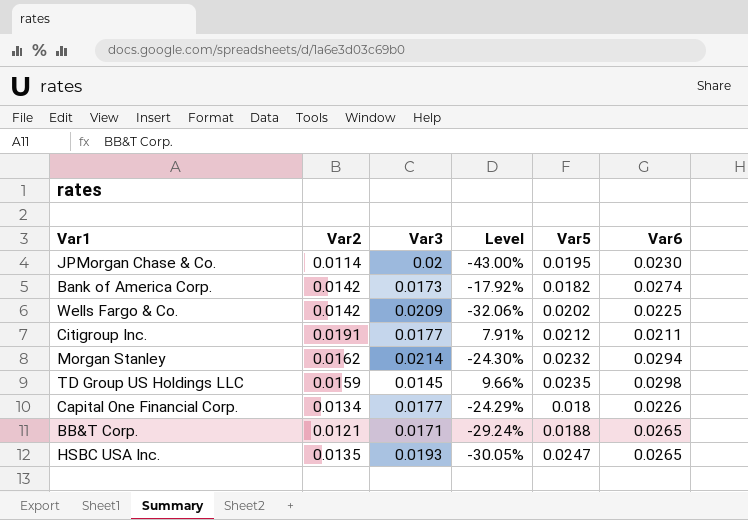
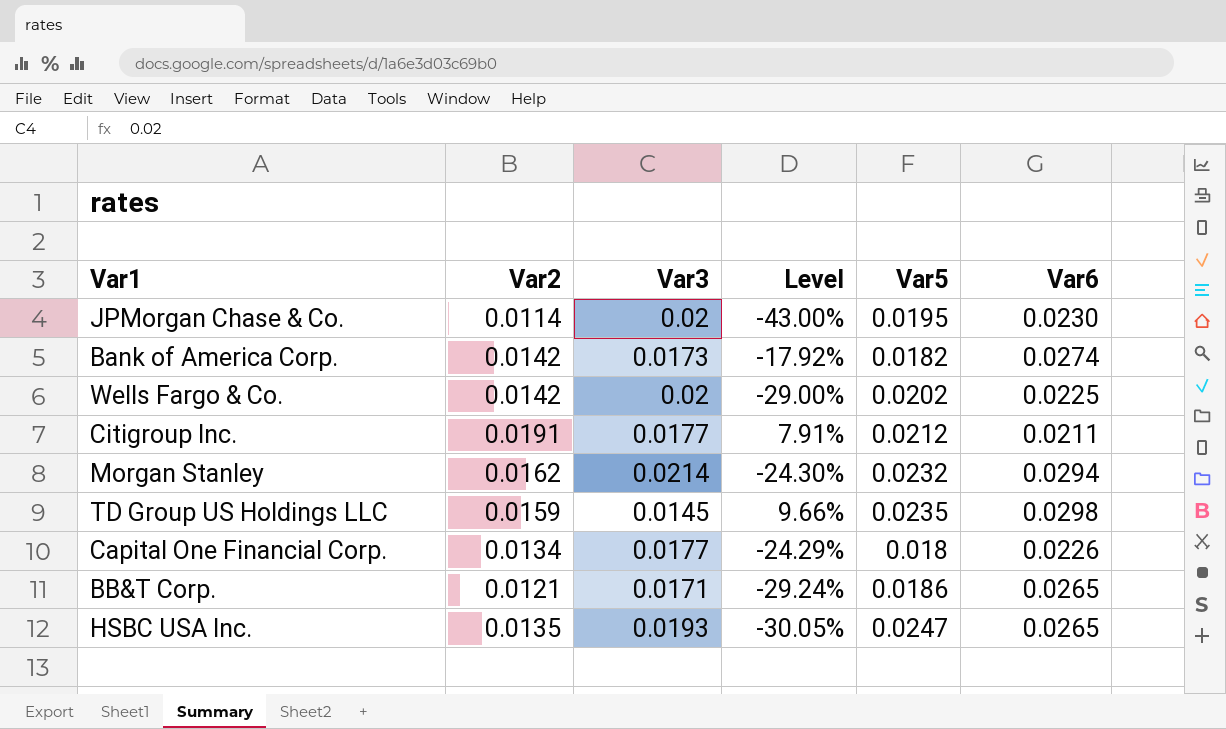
Wells Fargo & Co. | Var3: 0.0209 -> 0.02
Wells Fargo & Co. | Level: -32.06% -> -29.00%
BB&T Corp. | Var5: 0.0188 -> 0.0186

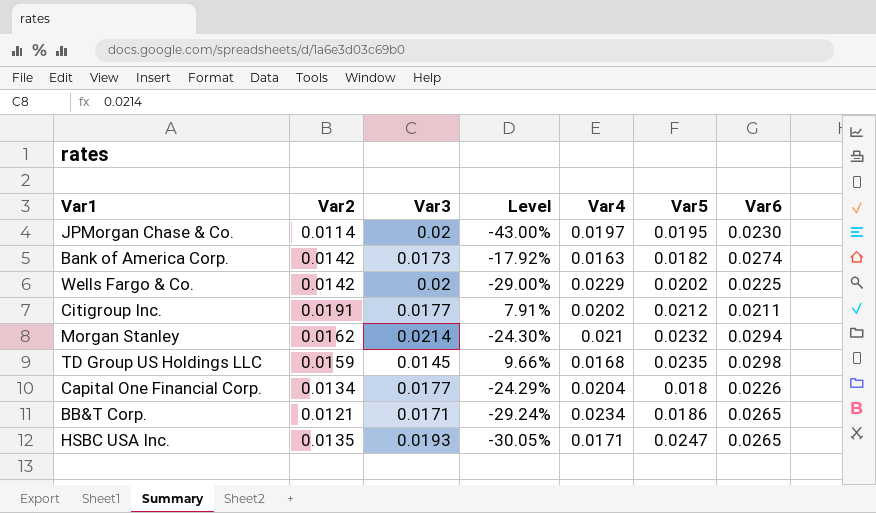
column Var4 | position: none -> 5

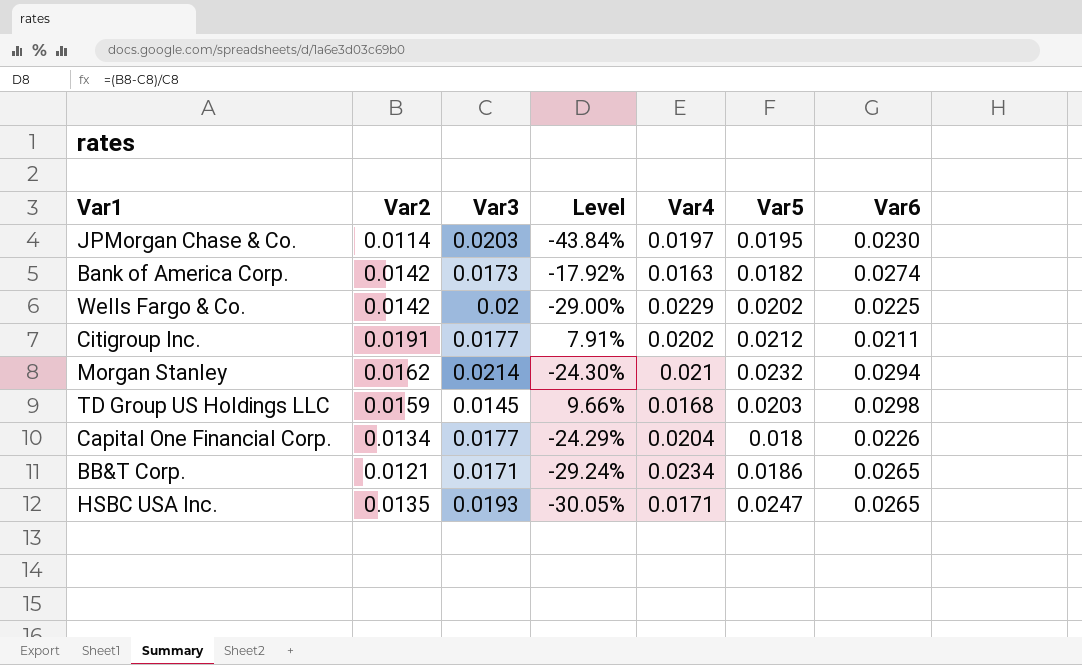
JPMorgan Chase & Co. | Var3: 0.02 -> 0.0203
JPMorgan Chase & Co. | Level: -43.00% -> -43.84%
TD Group US Holdings LLC | Var5: 0.0235 -> 0.0203

